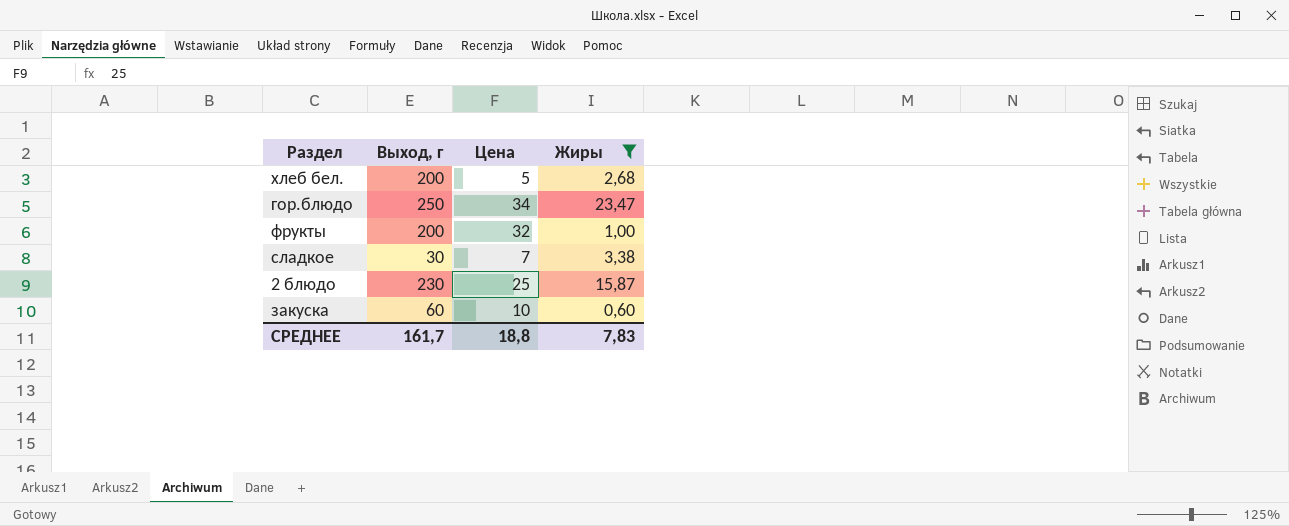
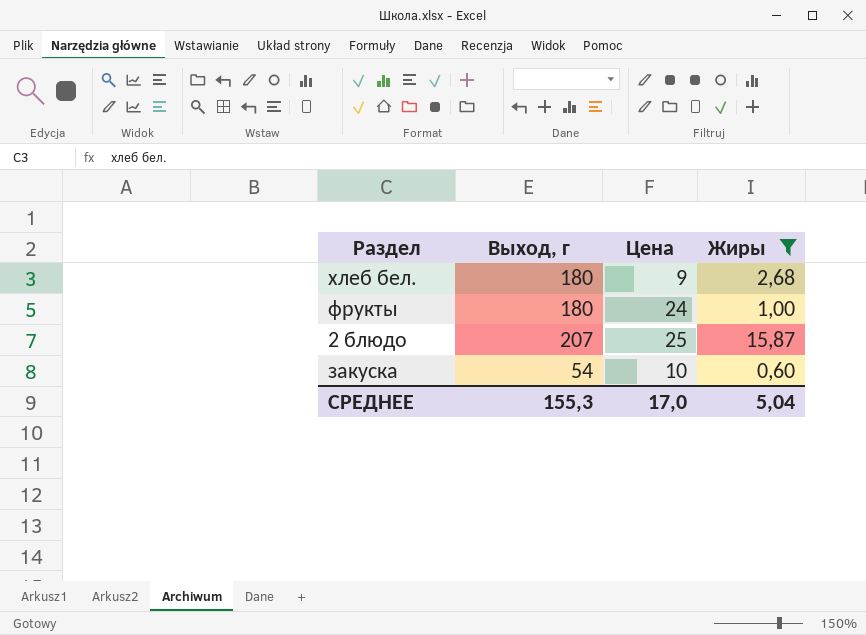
row гор.блюдо: 250 | 34 | 23,47 -> none
row сладкое: 30 | 7 | 3,38 -> none
хлеб бел. | Выход, г: 200 -> 180
хлеб бел. | Цена: 5 -> 9
фрукты | Выход, г: 200 -> 180
фрукты | Цена: 32 -> 24
2 блюдо | Выход, г: 230 -> 207
закуска | Выход, г: 60 -> 54
СРЕДНЕЕ | Выход, г: 161,7 -> 155,3
СРЕДНЕЕ | Цена: 18,8 -> 17,0
СРЕДНЕЕ | Жиры: 7,83 -> 5,04

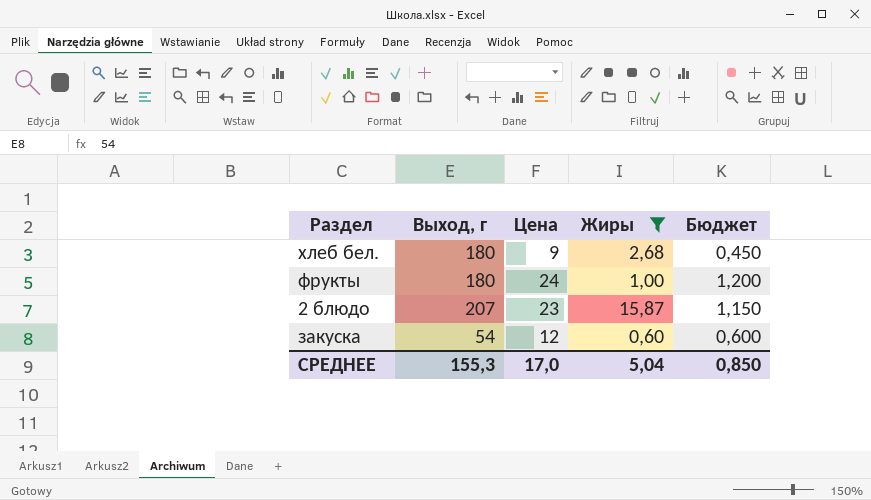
column Бюджет | formula: none -> [Цена] * 0,05
2 блюдо | Цена: 25 -> 23
закуска | Цена: 10 -> 12

